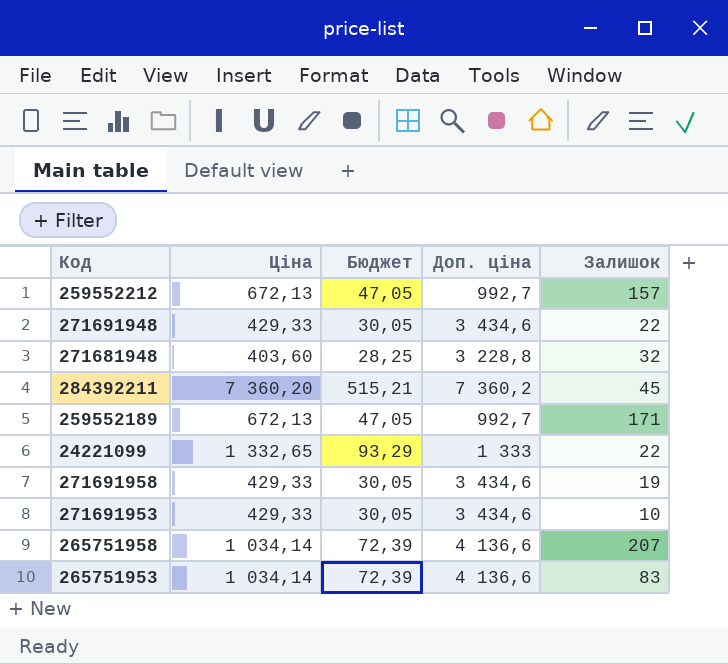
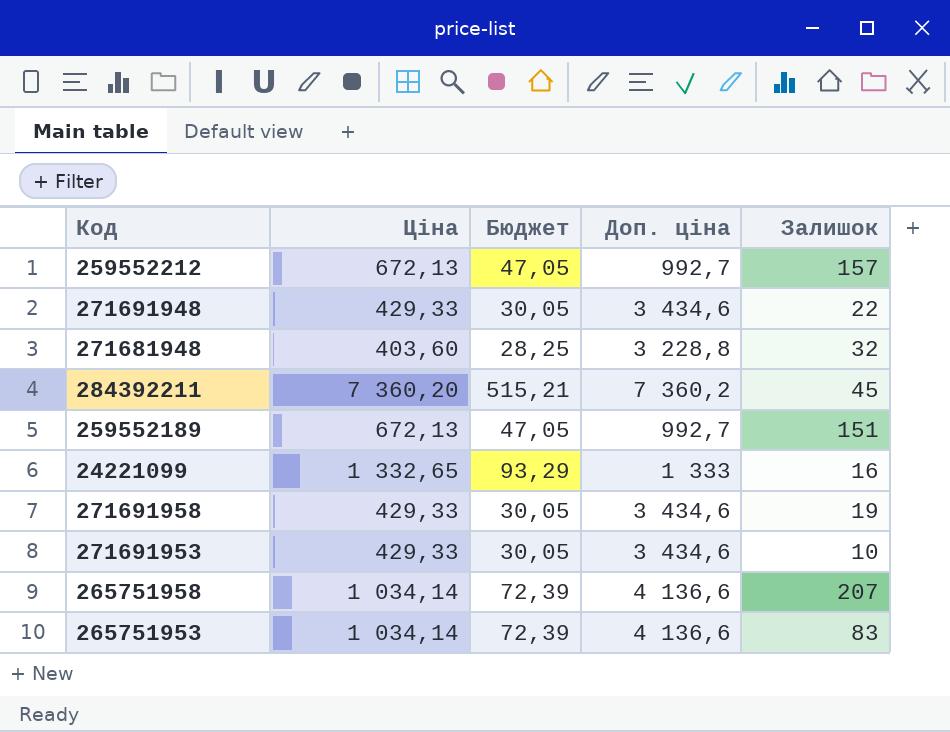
259552189 | Залишок: 171 -> 151
24221099 | Залишок: 22 -> 16

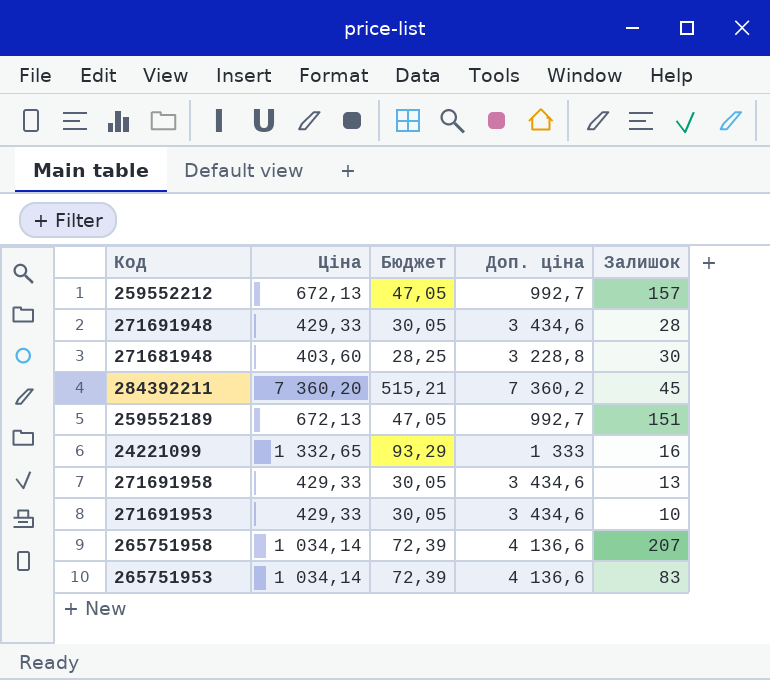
271691948 | Залишок: 22 -> 28
271681948 | Залишок: 32 -> 30
271691958 | Залишок: 19 -> 13

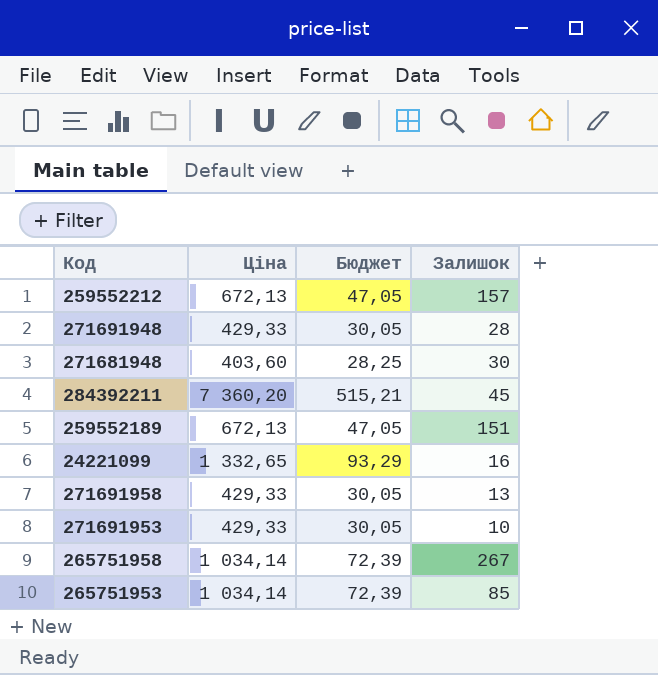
column Доп. ціна | position: 4 -> none
265751958 | Залишок: 207 -> 267
265751953 | Залишок: 83 -> 85

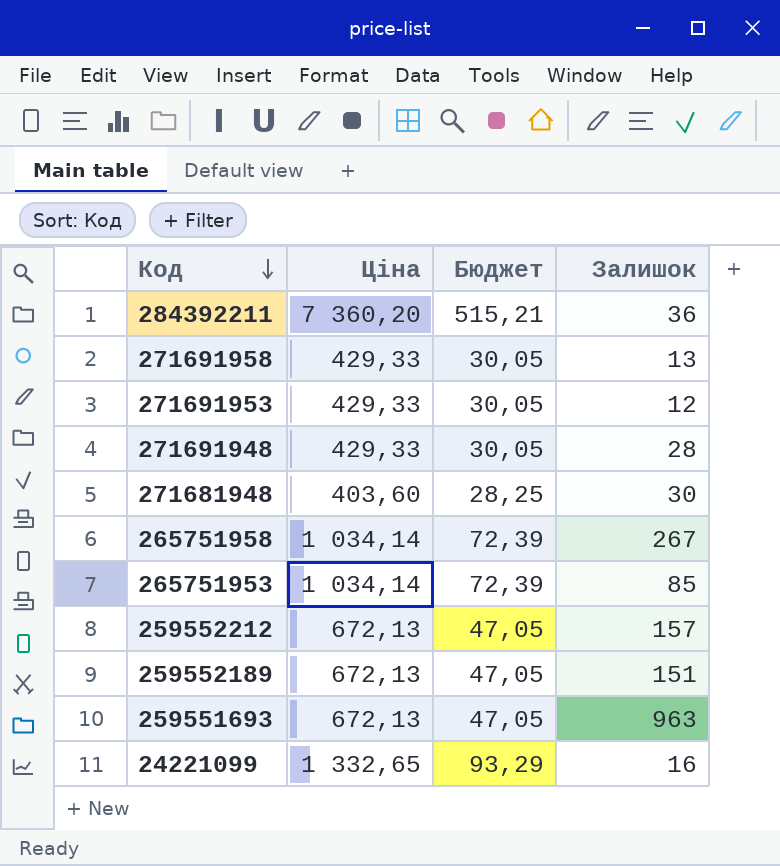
row order: none -> Код descending
284392211 | Залишок: 45 -> 36
271691953 | Залишок: 10 -> 12
row 259551693: none -> 672,13 | 47,05 | 963

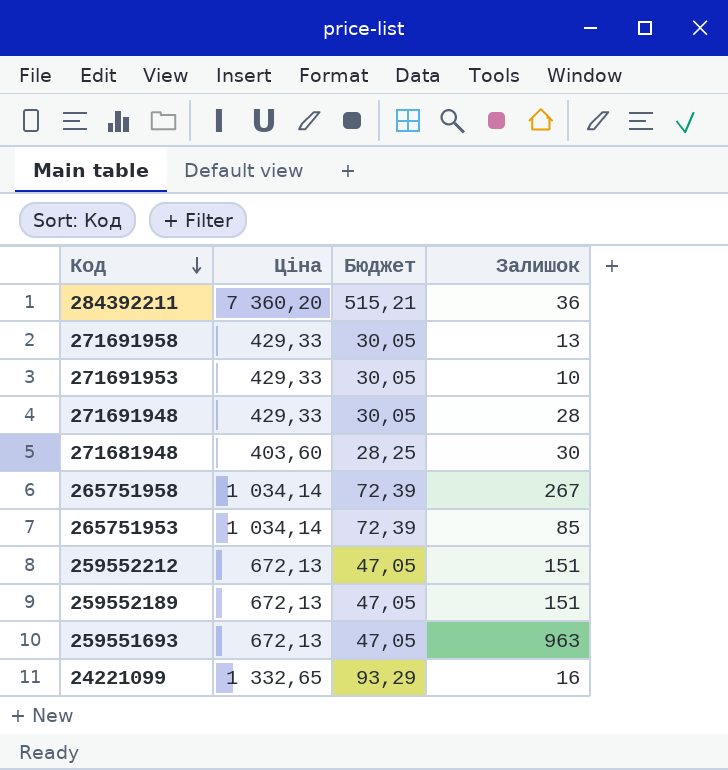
271691953 | Залишок: 12 -> 10
259552212 | Залишок: 157 -> 151

